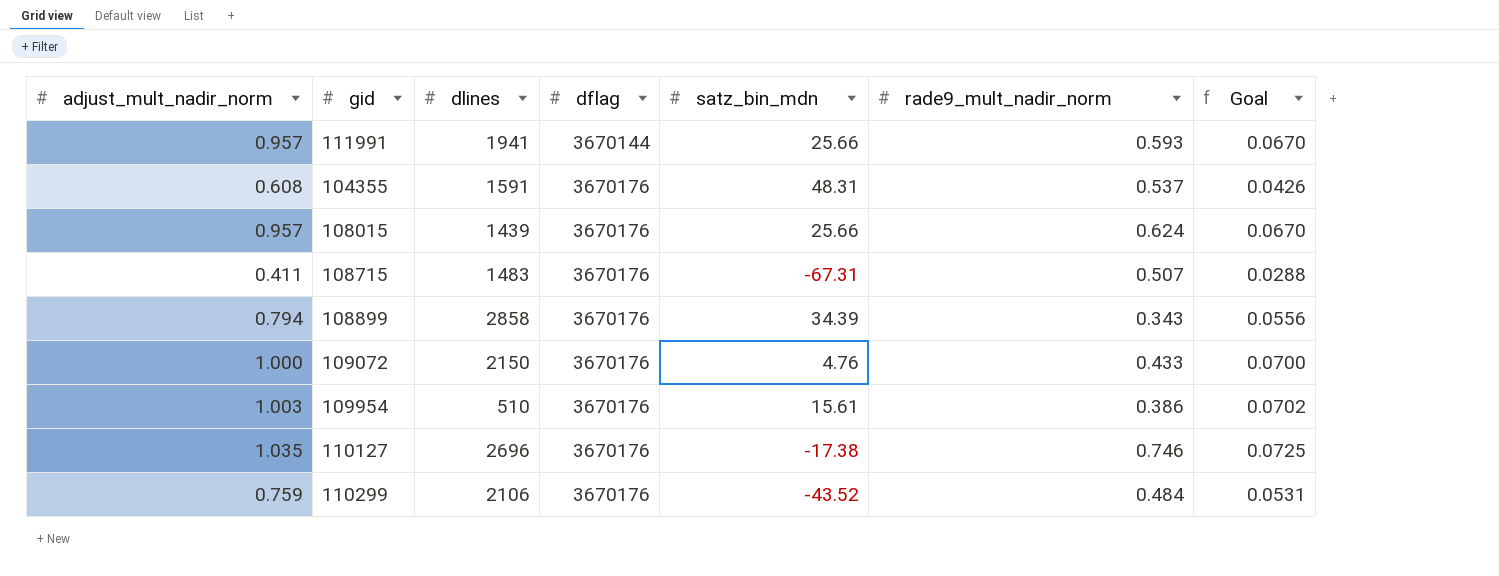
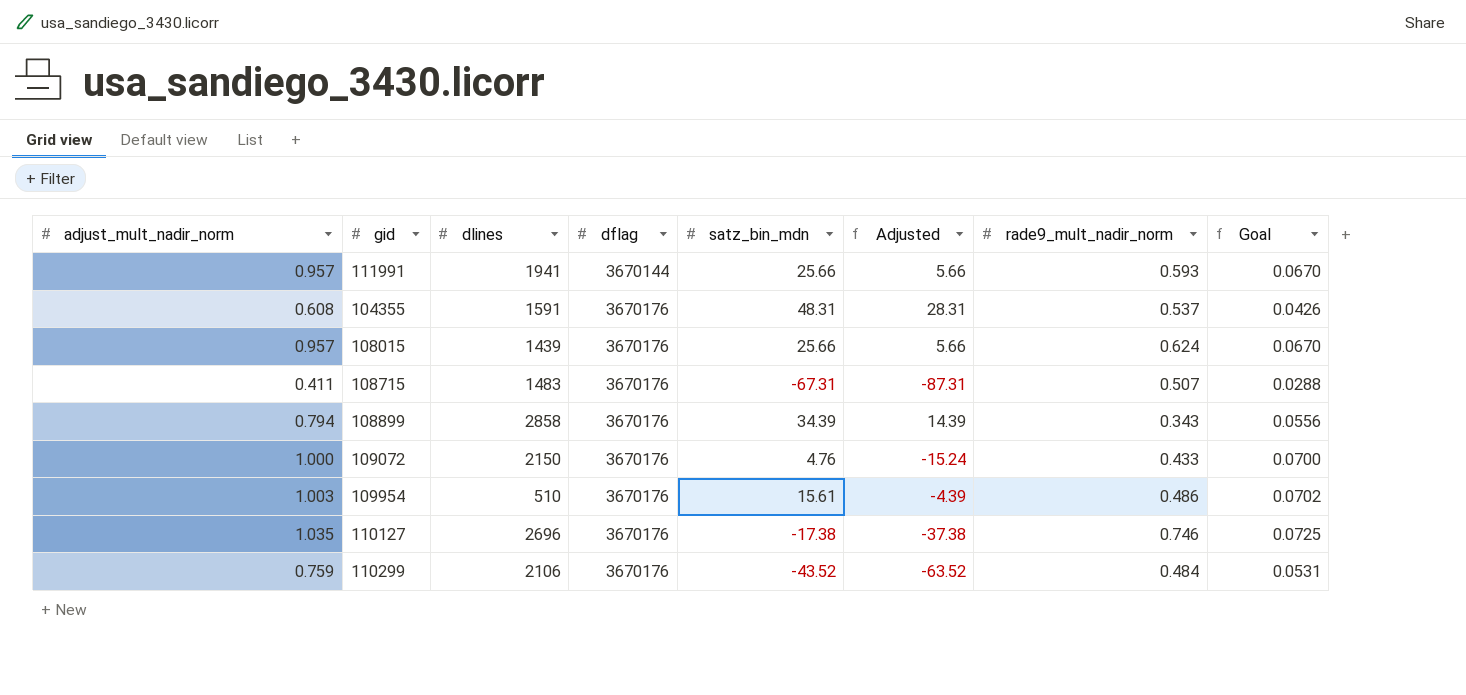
column Adjusted | formula: none -> [satz_bin_mdn] - 20
109954 | rade9_mult_nadir_norm: 0.386 -> 0.486

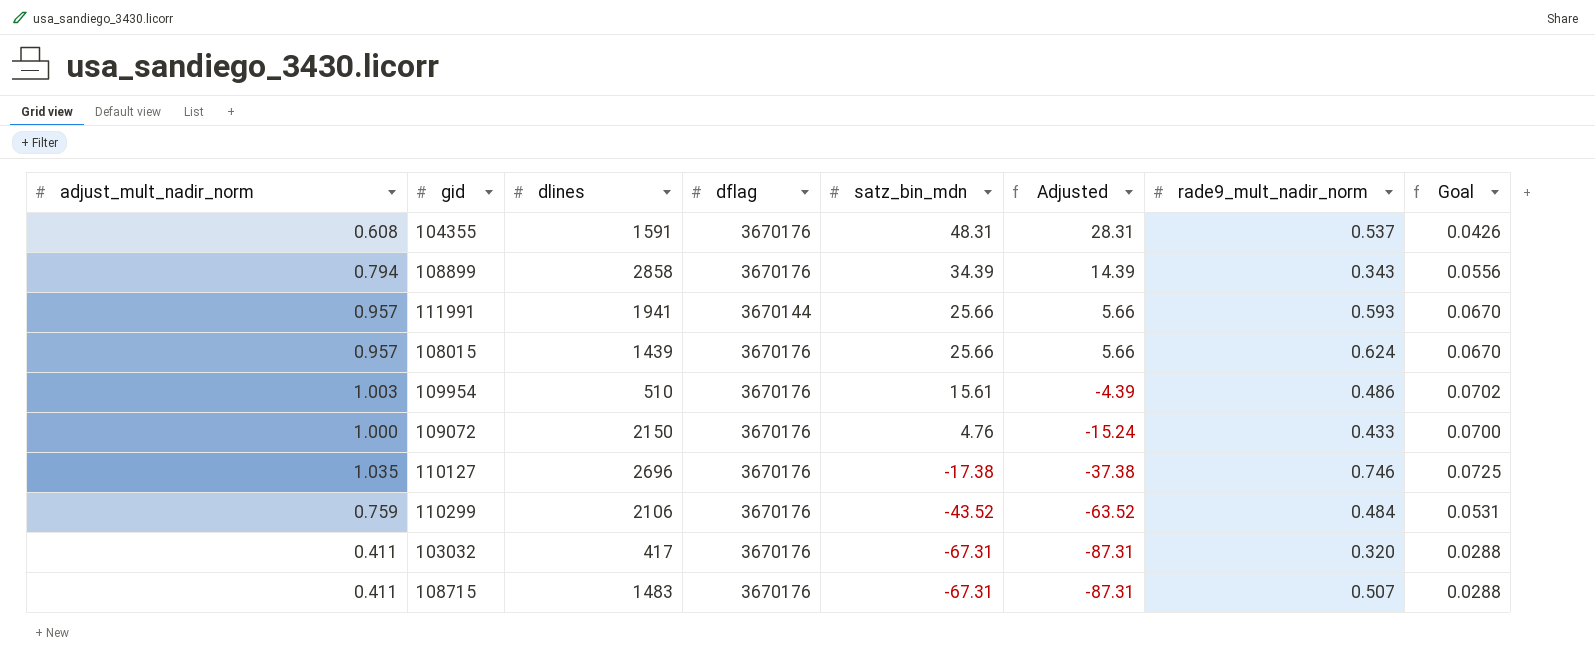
row order: dflag ascending -> satz_bin_mdn descending
row 103032: none -> 0.411 | 417 | 3670176 | -67.31 | -87.31 | 0.320 | 0.0288

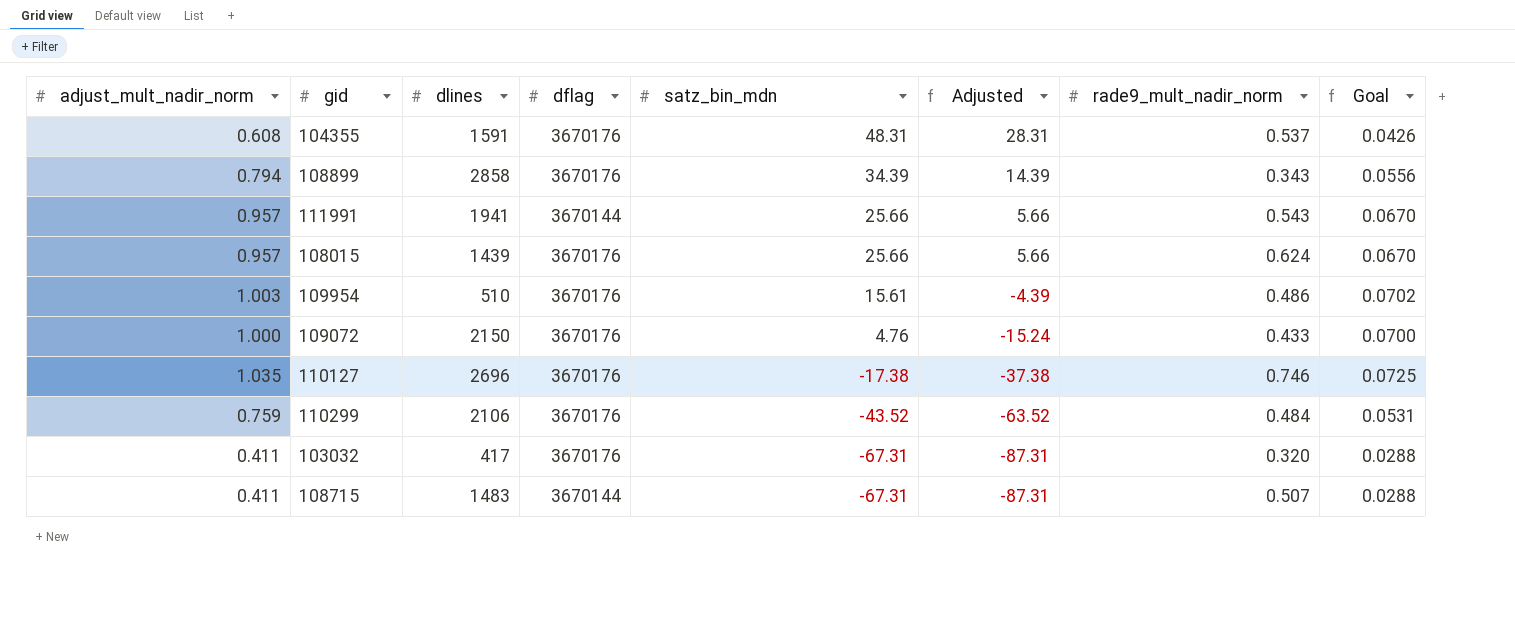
111991 | rade9_mult_nadir_norm: 0.593 -> 0.543
108715 | dflag: 3670176 -> 3670144

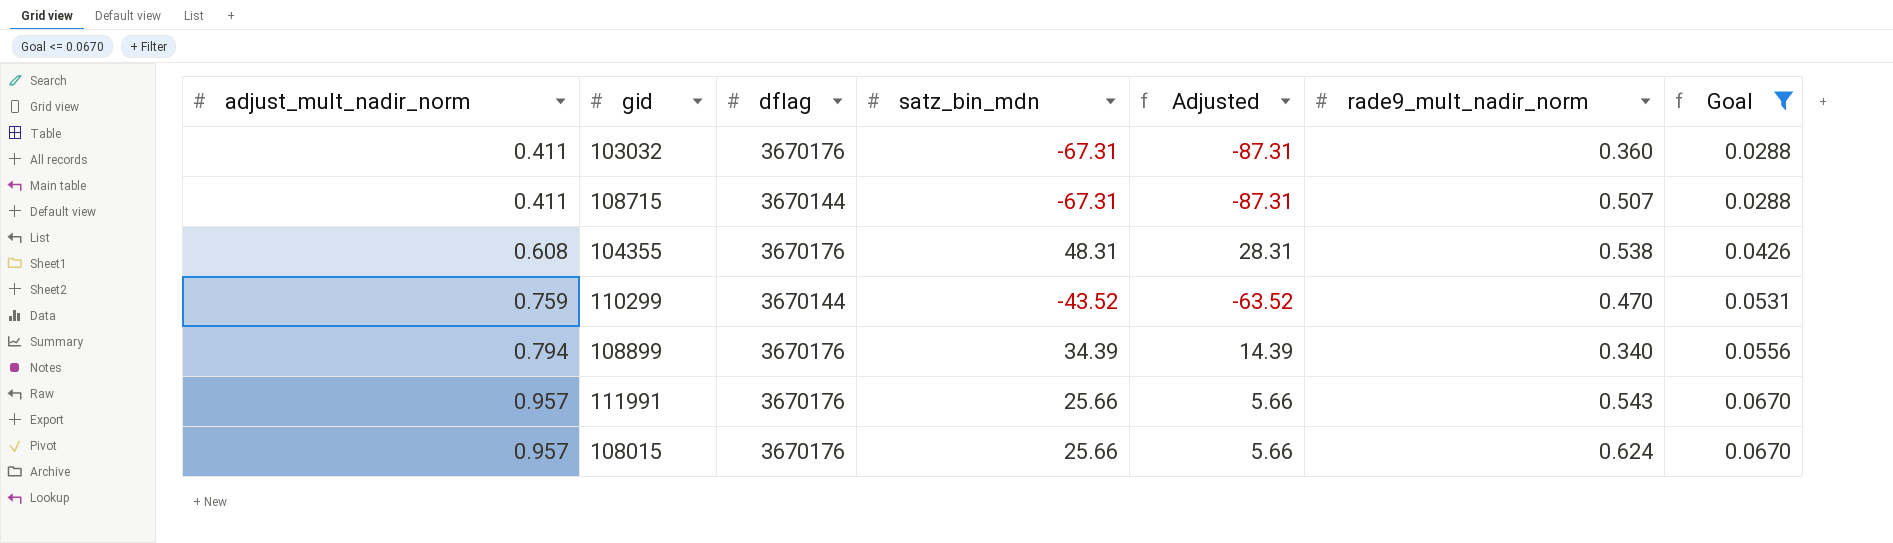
filter: none -> Goal <= 0.0670
row order: satz_bin_mdn descending -> adjust_mult_nadir_norm ascending
column dlines | position: 3 -> none
103032 | rade9_mult_nadir_norm: 0.320 -> 0.360
104355 | rade9_mult_nadir_norm: 0.537 -> 0.538
110299 | dflag: 3670176 -> 3670144
110299 | rade9_mult_nadir_norm: 0.484 -> 0.470
108899 | rade9_mult_nadir_norm: 0.343 -> 0.340
111991 | dflag: 3670144 -> 3670176

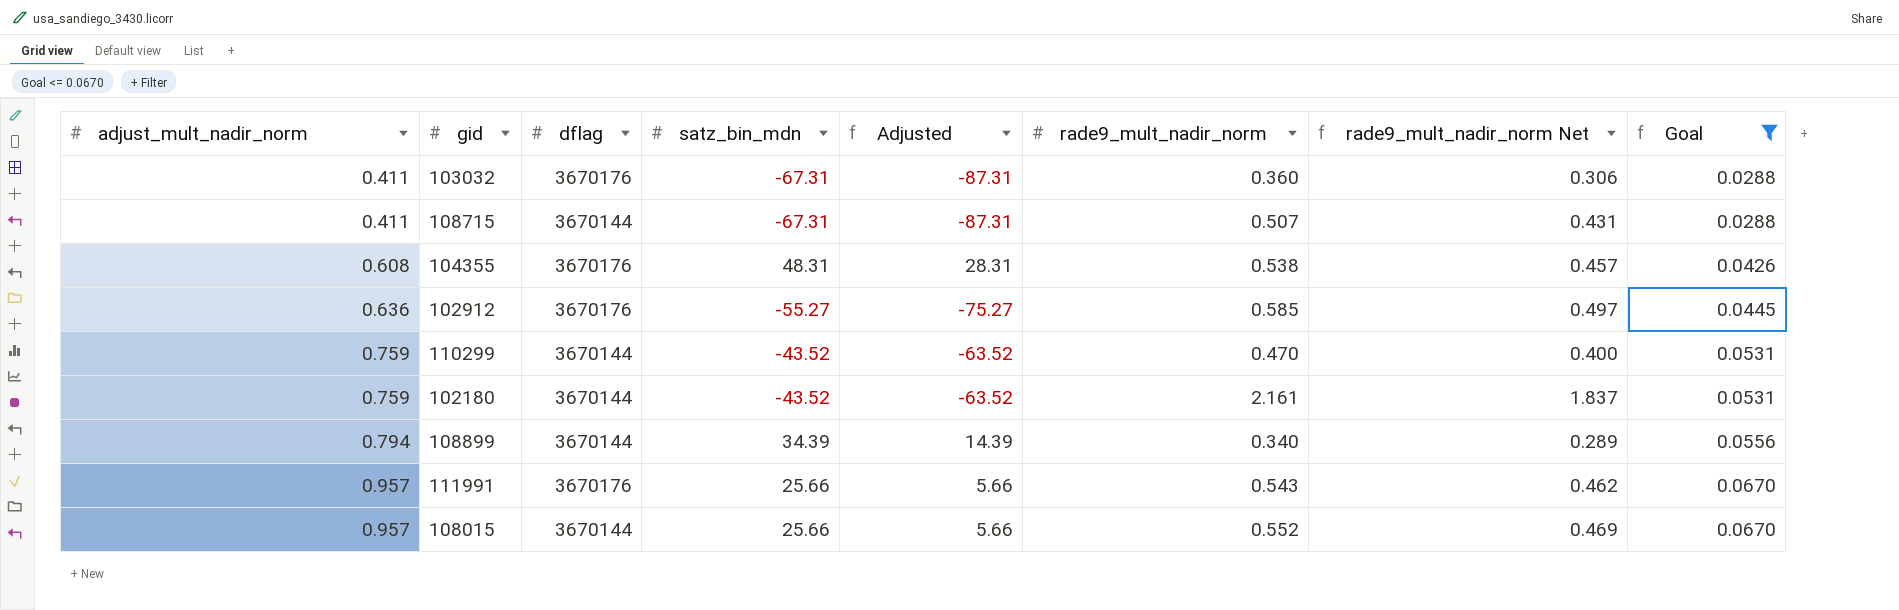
column rade9_mult_nadir_norm Net | formula: none -> [rade9_mult_nadir_norm] * 0.85
row 102912: none -> 0.636 | 3670176 | -55.27 | -75.27 | 0.585 | 0.497 | 0.0445
row 102180: none -> 0.759 | 3670144 | -43.52 | -63.52 | 2.161 | 1.837 | 0.0531
108899 | dflag: 3670176 -> 3670144
108015 | dflag: 3670176 -> 3670144
108015 | rade9_mult_nadir_norm: 0.624 -> 0.552

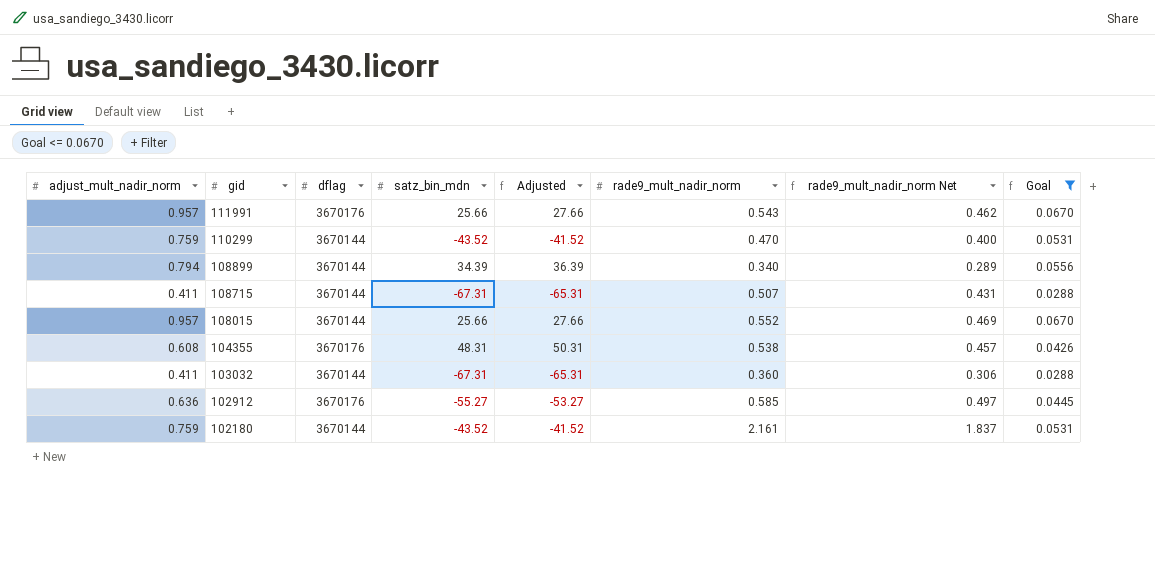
row order: adjust_mult_nadir_norm ascending -> gid descending
column Adjusted | formula: [satz_bin_mdn] - 20 -> [satz_bin_mdn] + 2
103032 | dflag: 3670176 -> 3670144

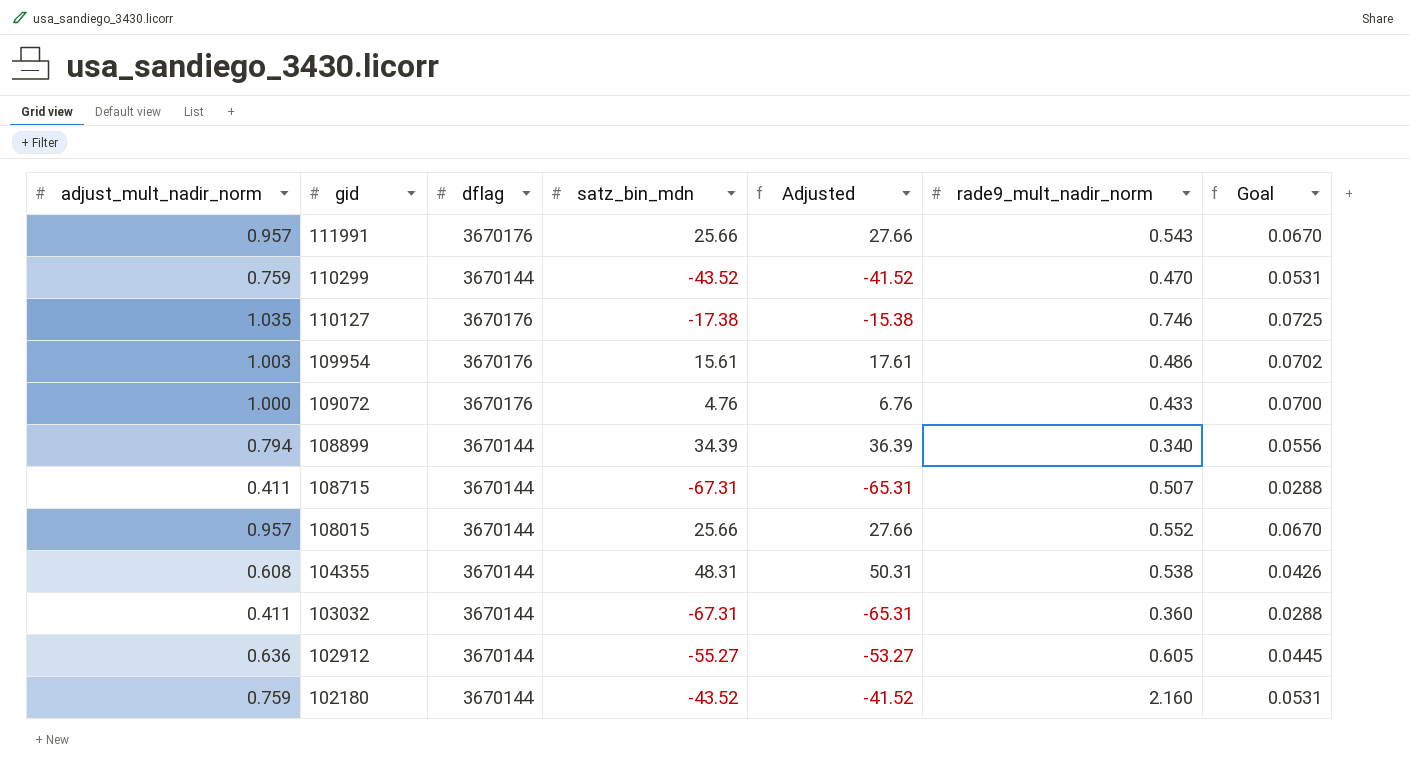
filter: Goal <= 0.0670 -> none
column rade9_mult_nadir_norm Net | formula: [rade9_mult_nadir_norm] * 0.85 -> none
104355 | dflag: 3670176 -> 3670144
102912 | dflag: 3670176 -> 3670144
102912 | rade9_mult_nadir_norm: 0.585 -> 0.605
102180 | rade9_mult_nadir_norm: 2.161 -> 2.160

